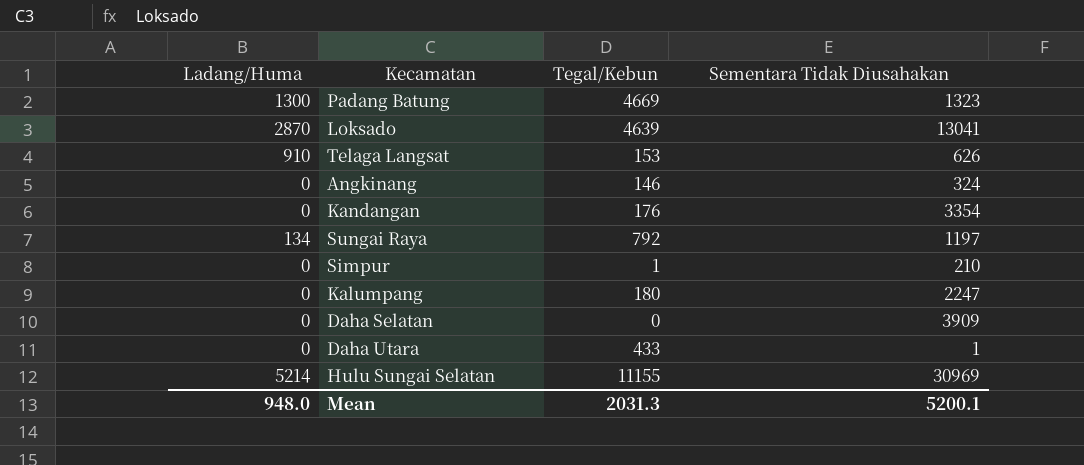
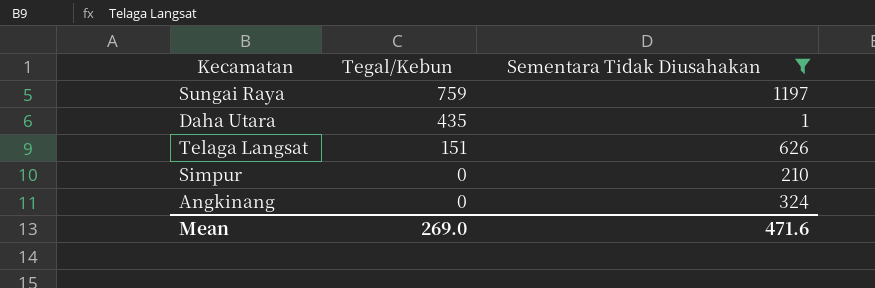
filter: none -> Sementara Tidak Diusahakan <= 1197
row order: none -> Tegal/Kebun descending
column Ladang/Huma | position: 1 -> none
Sungai Raya | Tegal/Kebun: 792 -> 759
Daha Utara | Tegal/Kebun: 433 -> 435
Telaga Langsat | Tegal/Kebun: 153 -> 151
Simpur | Tegal/Kebun: 1 -> 0
Angkinang | Tegal/Kebun: 146 -> 0
Mean | Tegal/Kebun: 2031.3 -> 269.0
Mean | Sementara Tidak Diusahakan: 5200.1 -> 471.6

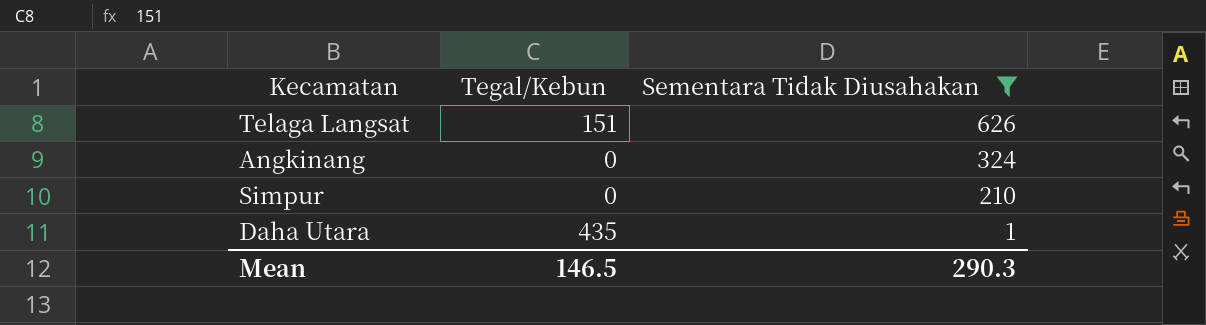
row order: Tegal/Kebun descending -> Sementara Tidak Diusahakan descending
row Sungai Raya: 759 | 1197 -> none
Mean | Tegal/Kebun: 269.0 -> 146.5
Mean | Sementara Tidak Diusahakan: 471.6 -> 290.3

